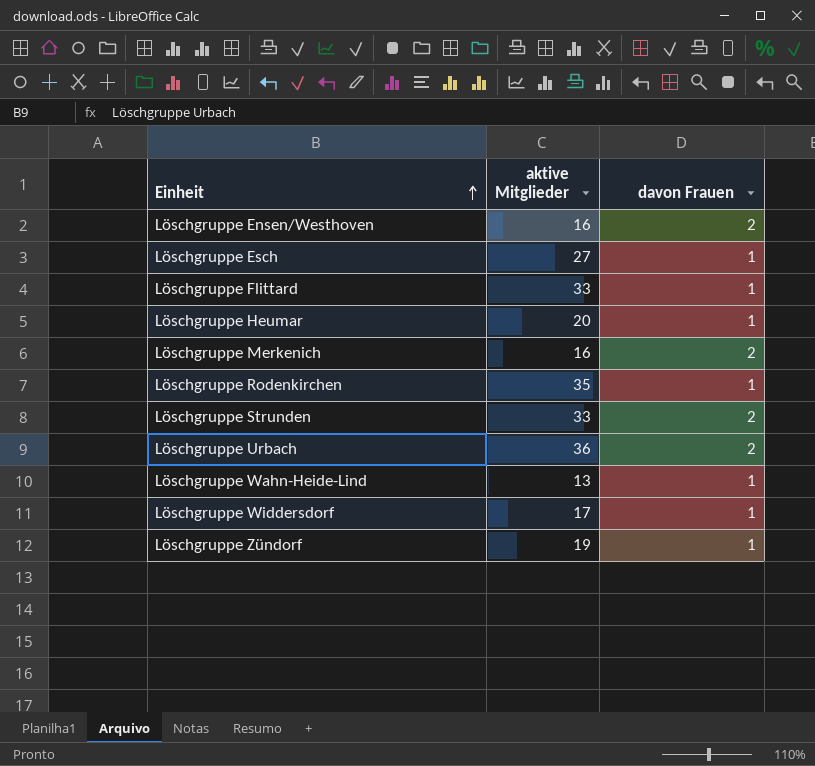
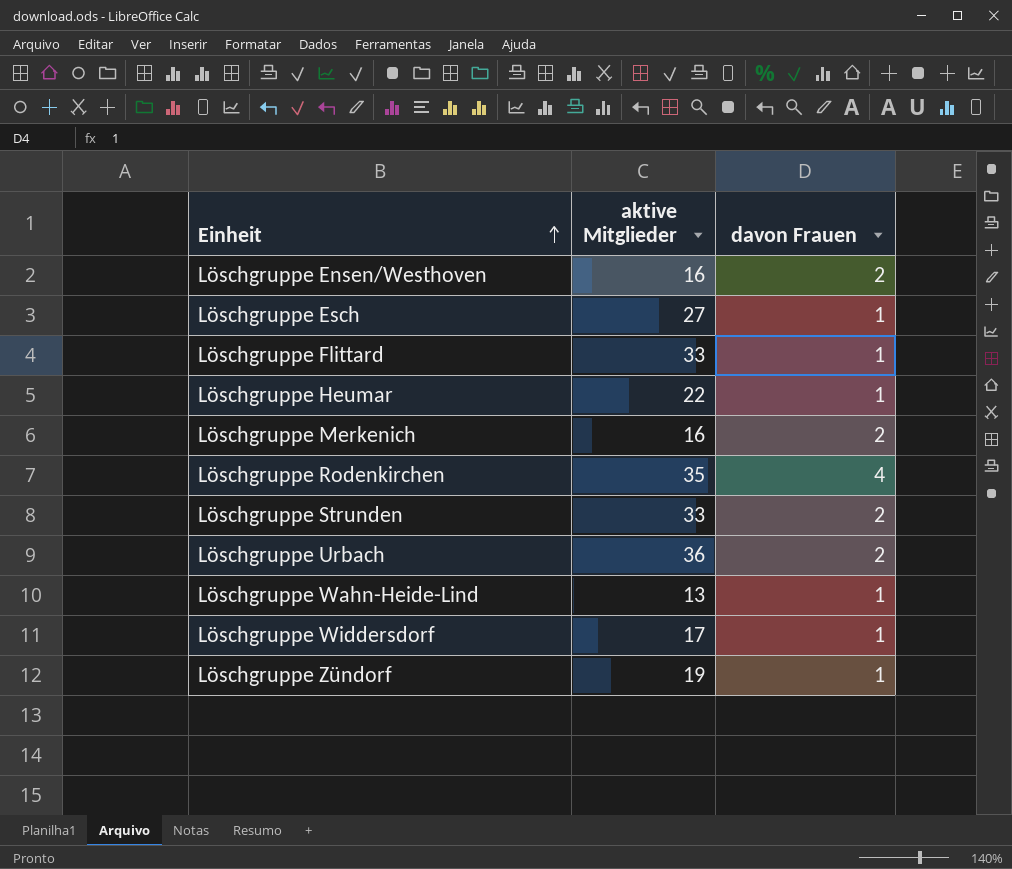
Löschgruppe Heumar | aktive Mitglieder: 20 -> 22
Löschgruppe Rodenkirchen | davon Frauen: 1 -> 4

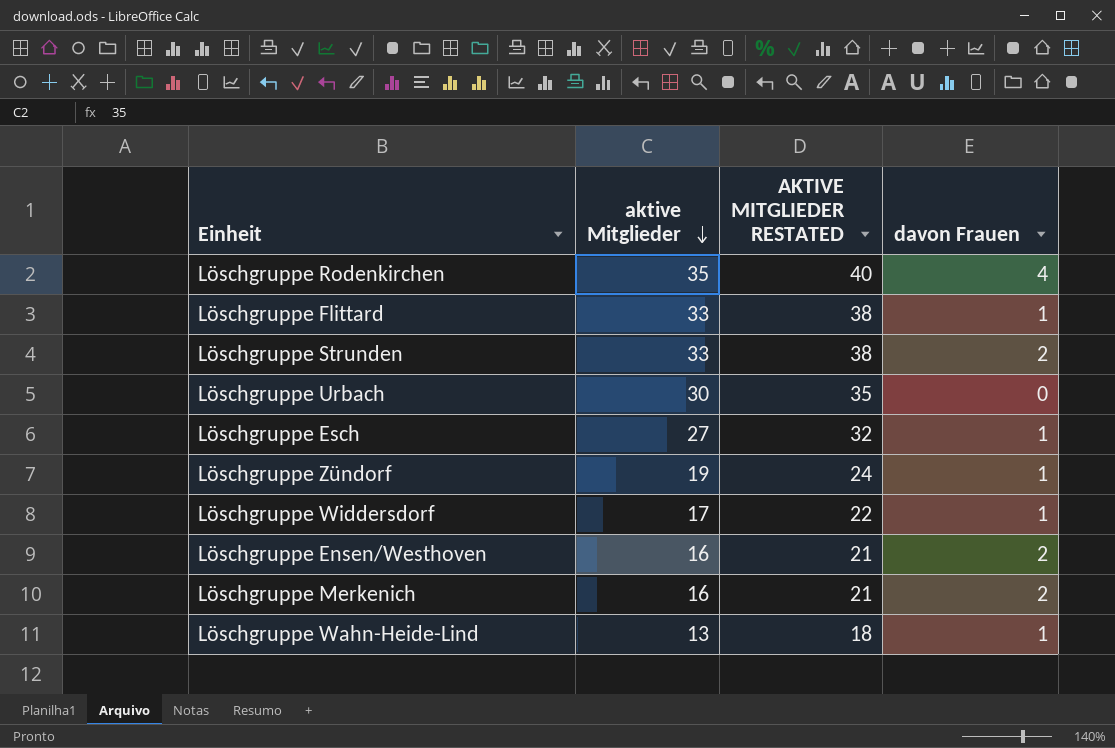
row order: Einheit ascending -> aktive Mitglieder descending
column AKTIVE MITGLIEDER RESTATED | formula: none -> [aktive Mitglieder] + 5
row Löschgruppe Heumar: 22 | 1 -> none
Löschgruppe Urbach | aktive Mitglieder: 36 -> 30
Löschgruppe Urbach | davon Frauen: 2 -> 0

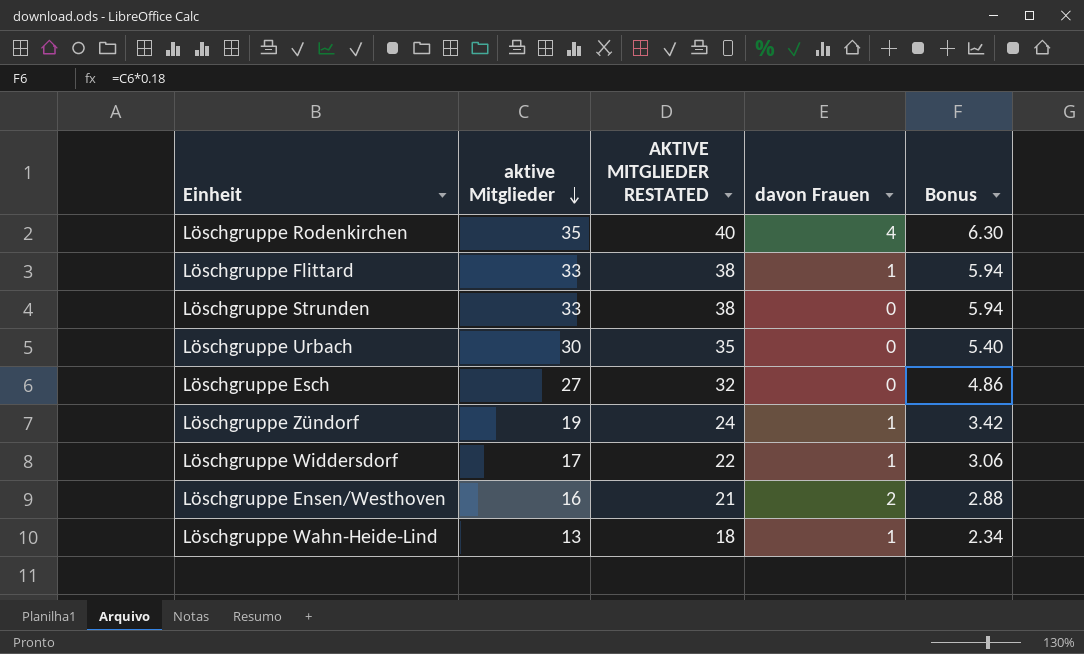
column Bonus | formula: none -> [aktive Mitglieder] * 0.18
row Löschgruppe Merkenich: 16 | 21 | 2 -> none
Löschgruppe Strunden | davon Frauen: 2 -> 0
Löschgruppe Esch | davon Frauen: 1 -> 0

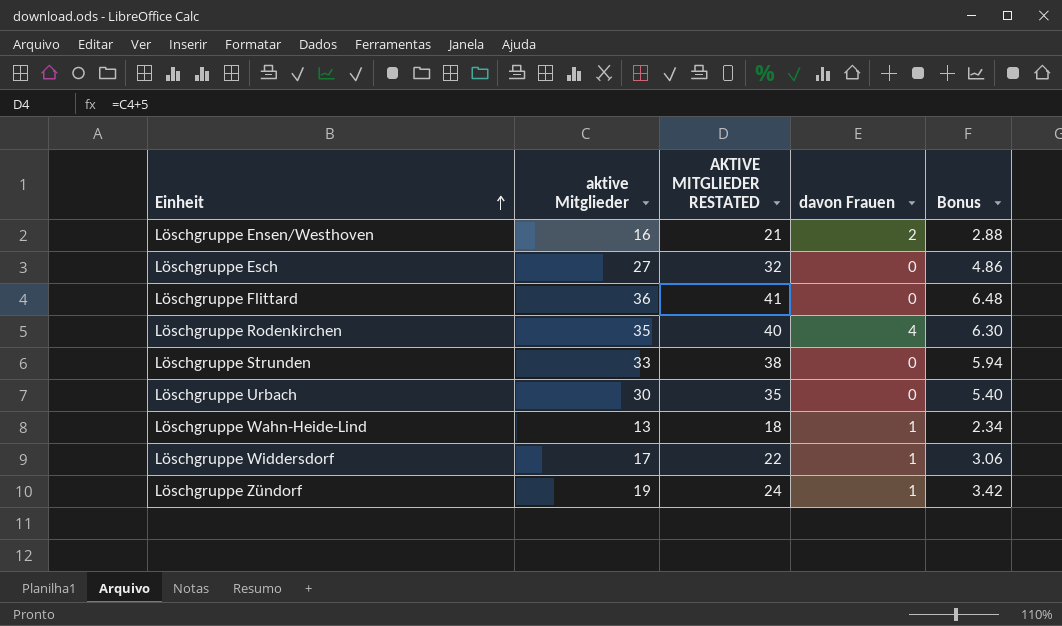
row order: aktive Mitglieder descending -> Einheit ascending
Löschgruppe Flittard | aktive Mitglieder: 33 -> 36
Löschgruppe Flittard | AKTIVE MITGLIEDER RESTATED: 38 -> 41
Löschgruppe Flittard | davon Frauen: 1 -> 0
Löschgruppe Flittard | Bonus: 5.94 -> 6.48

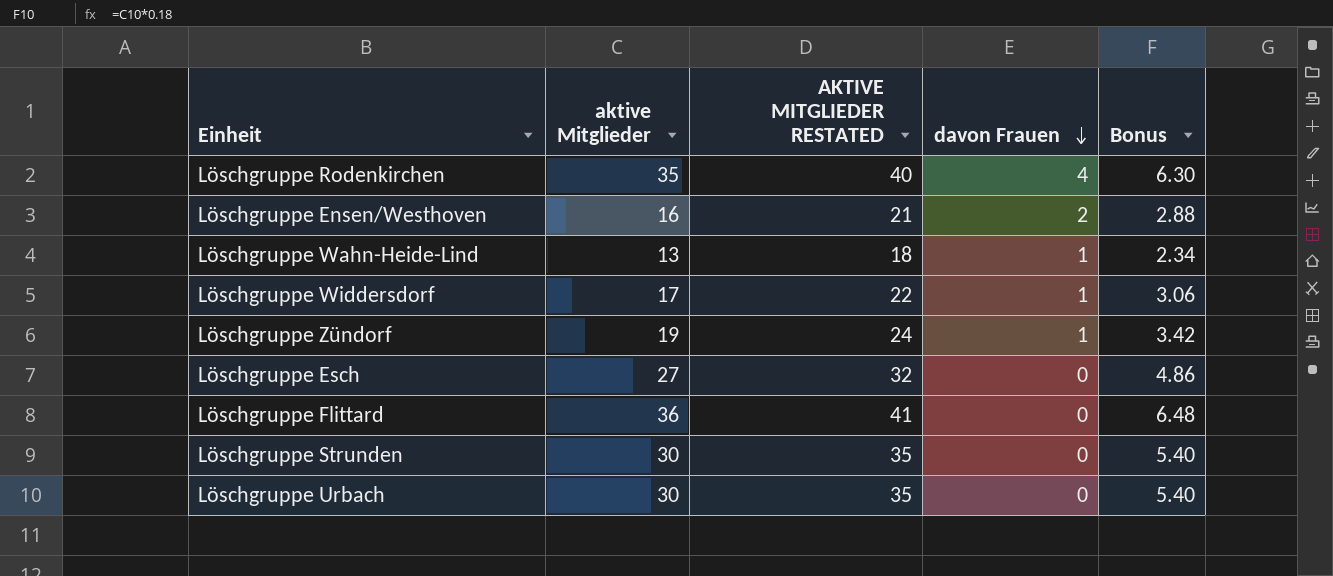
row order: Einheit ascending -> davon Frauen descending
Löschgruppe Strunden | aktive Mitglieder: 33 -> 30
Löschgruppe Strunden | AKTIVE MITGLIEDER RESTATED: 38 -> 35
Löschgruppe Strunden | Bonus: 5.94 -> 5.40

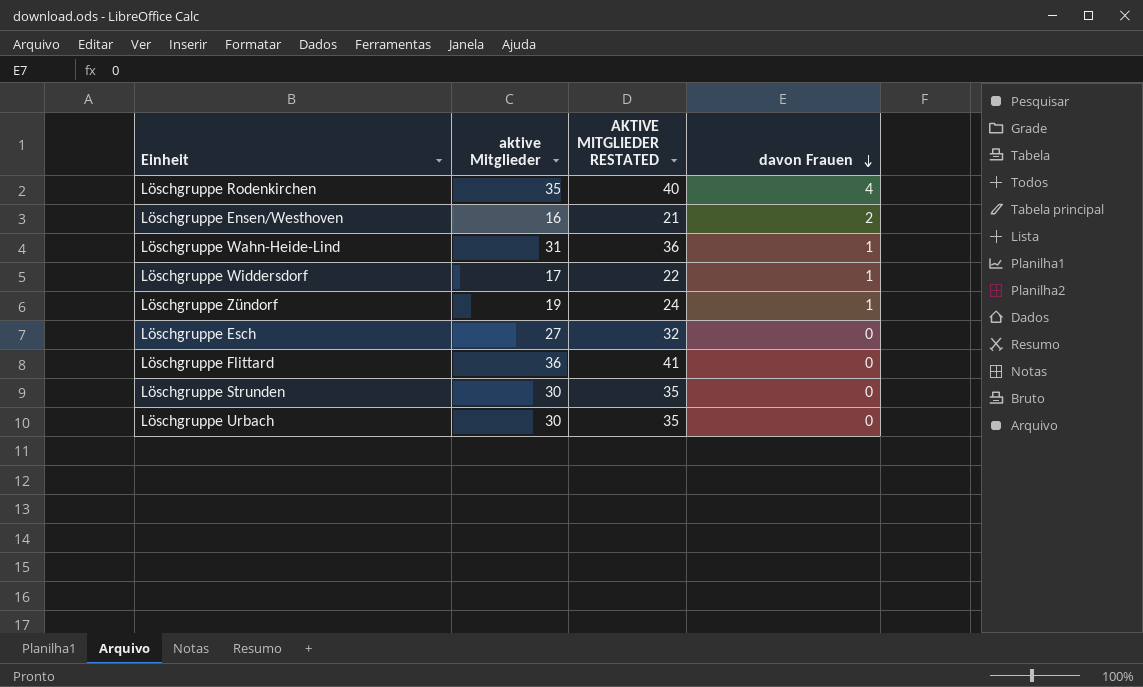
column Bonus | formula: [aktive Mitglieder] * 0.18 -> none
Löschgruppe Wahn-Heide-Lind | aktive Mitglieder: 13 -> 31
Löschgruppe Wahn-Heide-Lind | AKTIVE MITGLIEDER RESTATED: 18 -> 36

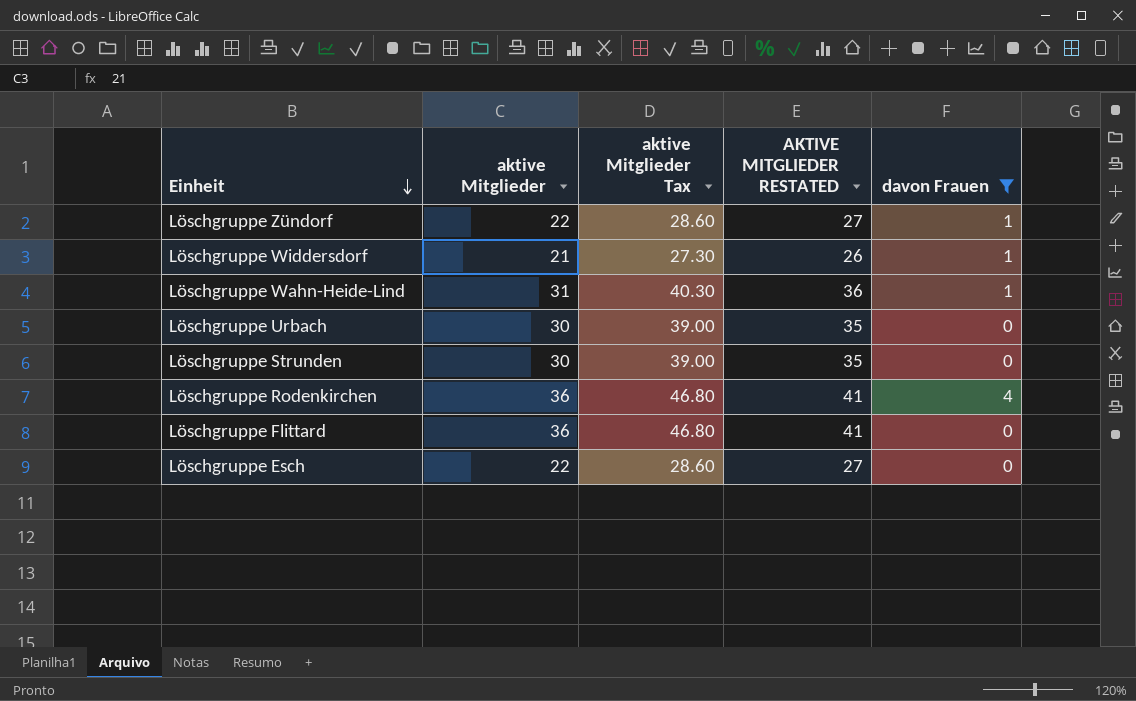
filter: none -> davon Frauen != 2
row order: davon Frauen descending -> Einheit descending
column aktive Mitglieder Tax | formula: none -> [aktive Mitglieder] * 1.3
Löschgruppe Zündorf | aktive Mitglieder: 19 -> 22
Löschgruppe Zündorf | AKTIVE MITGLIEDER RESTATED: 24 -> 27
Löschgruppe Widdersdorf | aktive Mitglieder: 17 -> 21
Löschgruppe Widdersdorf | AKTIVE MITGLIEDER RESTATED: 22 -> 26
Löschgruppe Rodenkirchen | aktive Mitglieder: 35 -> 36
Löschgruppe Rodenkirchen | AKTIVE MITGLIEDER RESTATED: 40 -> 41
Löschgruppe Esch | aktive Mitglieder: 27 -> 22
Löschgruppe Esch | AKTIVE MITGLIEDER RESTATED: 32 -> 27

